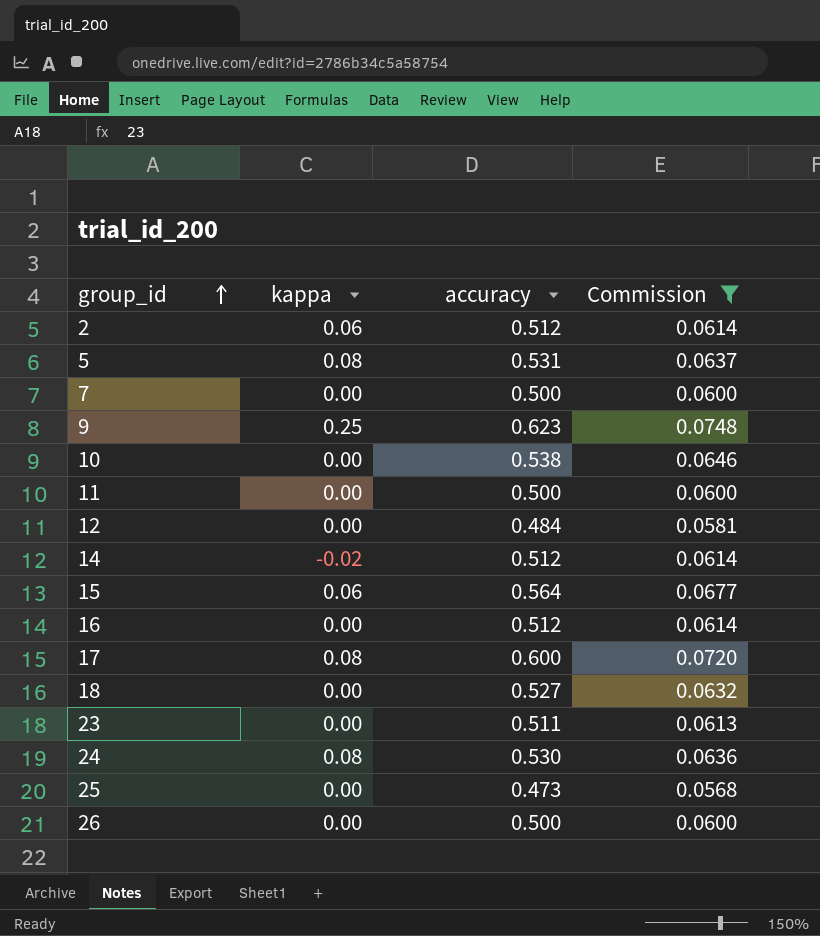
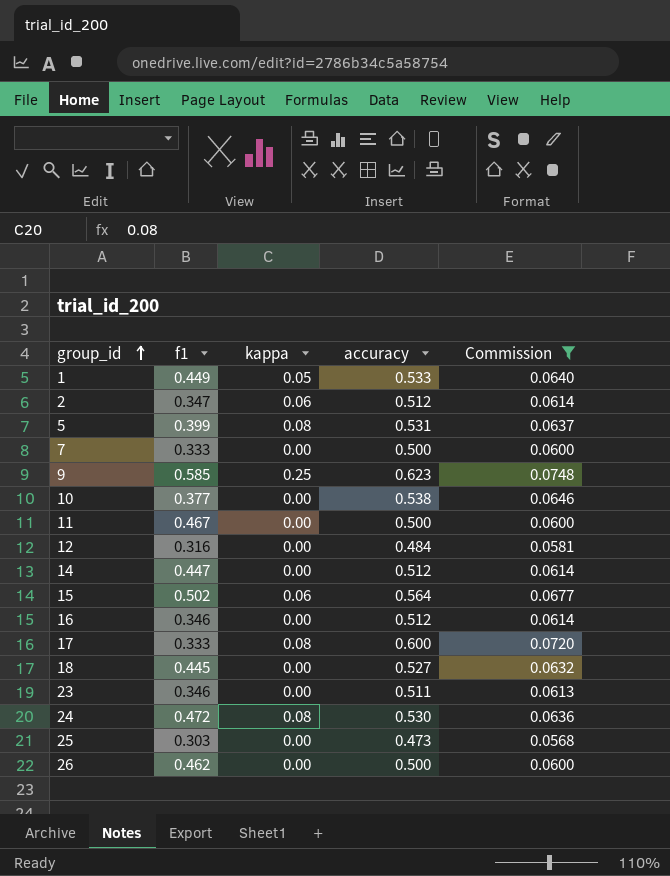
column f1 | position: none -> 2
row 1: none -> 0.449 | 0.05 | 0.533 | 0.0640
14 | kappa: -0.02 -> 0.00

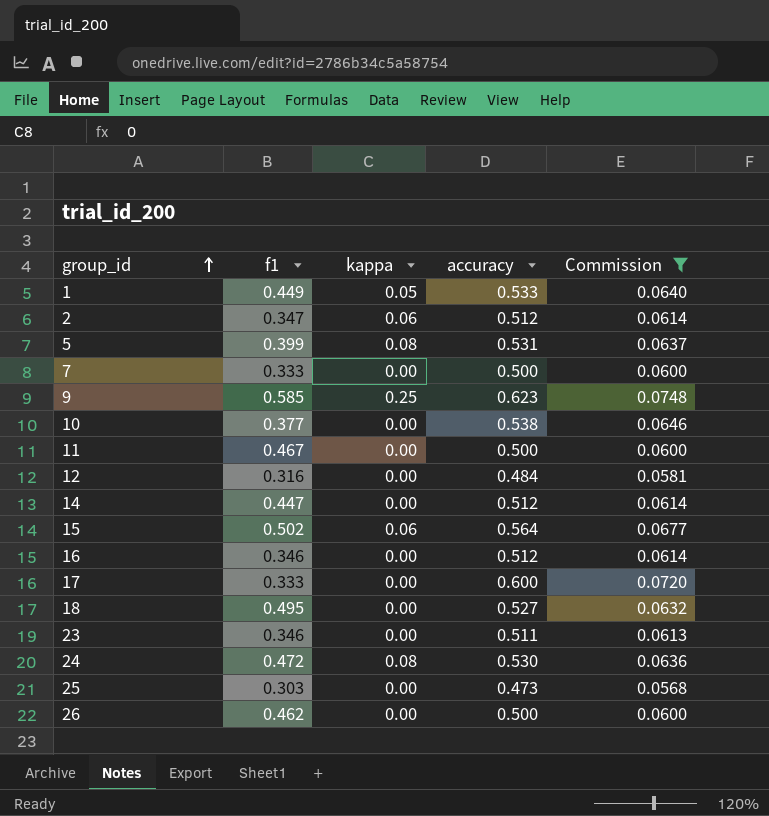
17 | kappa: 0.08 -> 0.00
18 | f1: 0.445 -> 0.495

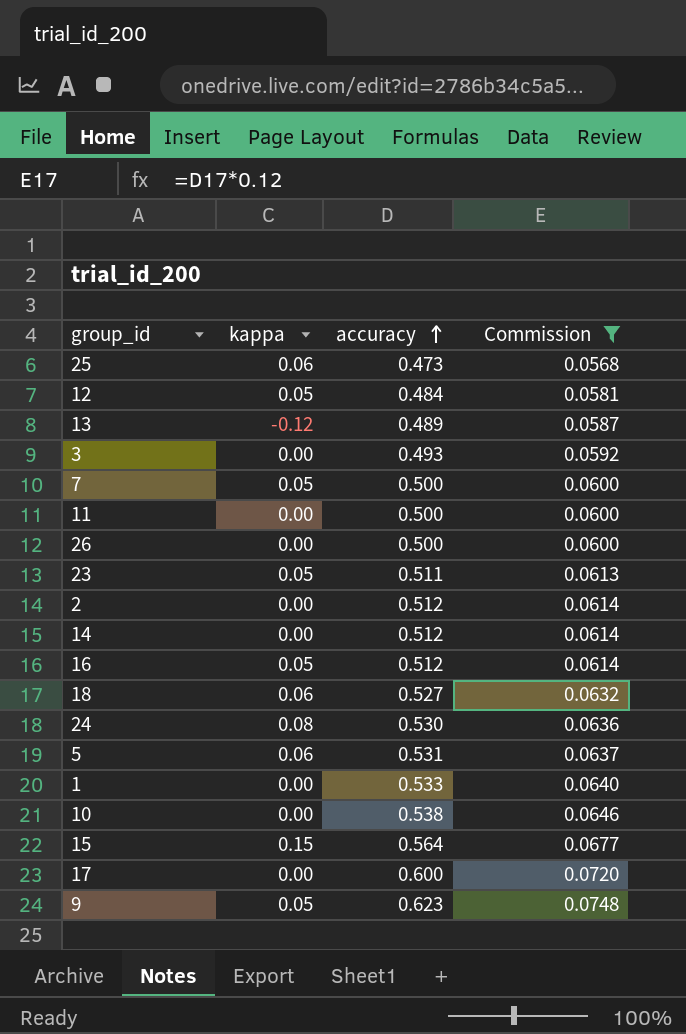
row order: group_id ascending -> accuracy ascending
column f1 | position: 2 -> none
25 | kappa: 0.00 -> 0.06
12 | kappa: 0.00 -> 0.05
row 13: none -> -0.12 | 0.489 | 0.0587
row 3: none -> 0.00 | 0.493 | 0.0592
7 | kappa: 0.00 -> 0.05
23 | kappa: 0.00 -> 0.05
2 | kappa: 0.06 -> 0.00
16 | kappa: 0.00 -> 0.05
18 | kappa: 0.00 -> 0.06
5 | kappa: 0.08 -> 0.06
1 | kappa: 0.05 -> 0.00
15 | kappa: 0.06 -> 0.15
9 | kappa: 0.25 -> 0.05

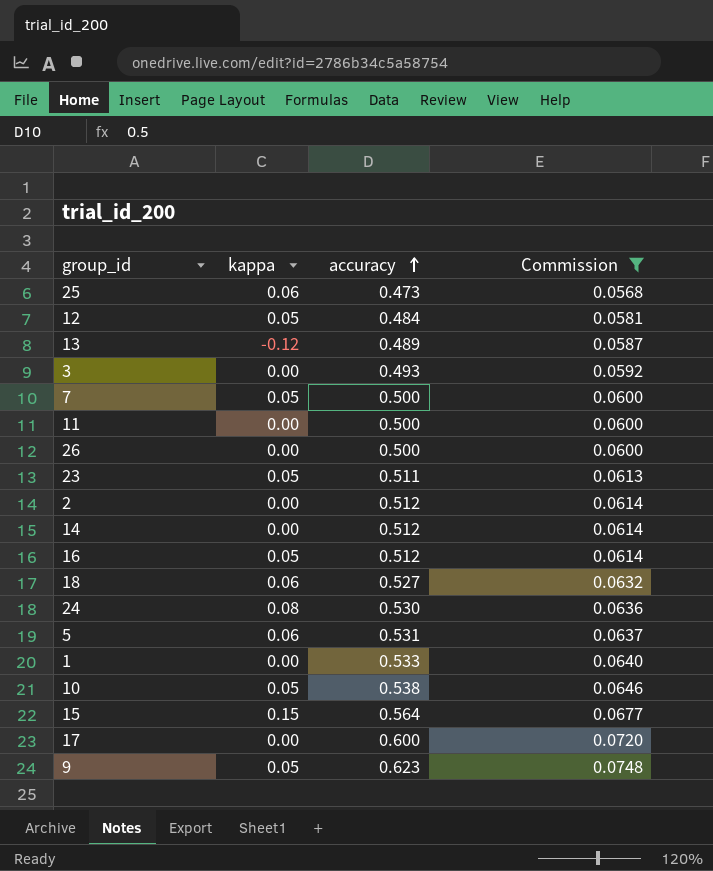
10 | kappa: 0.00 -> 0.05

